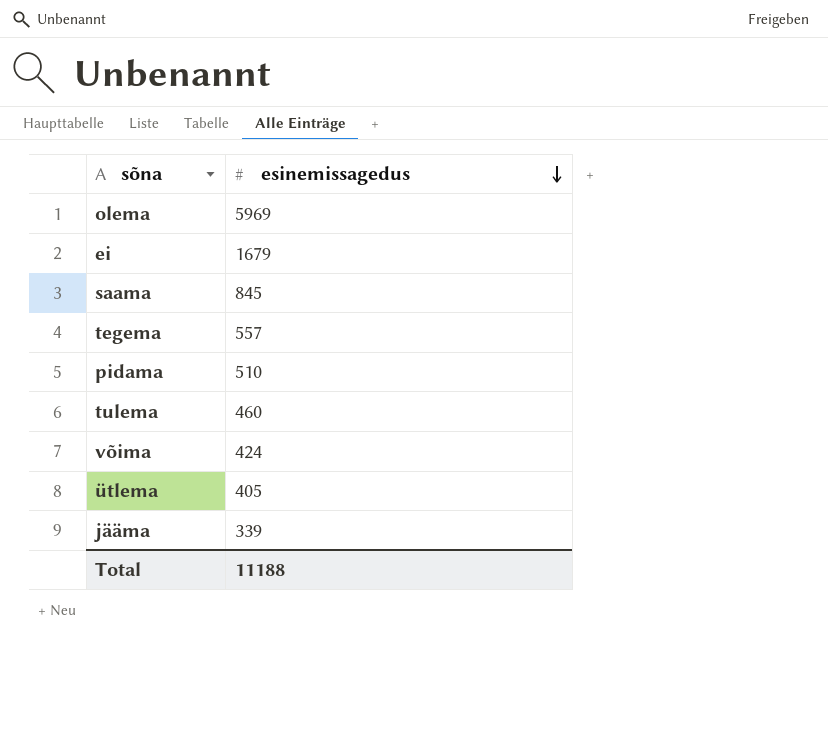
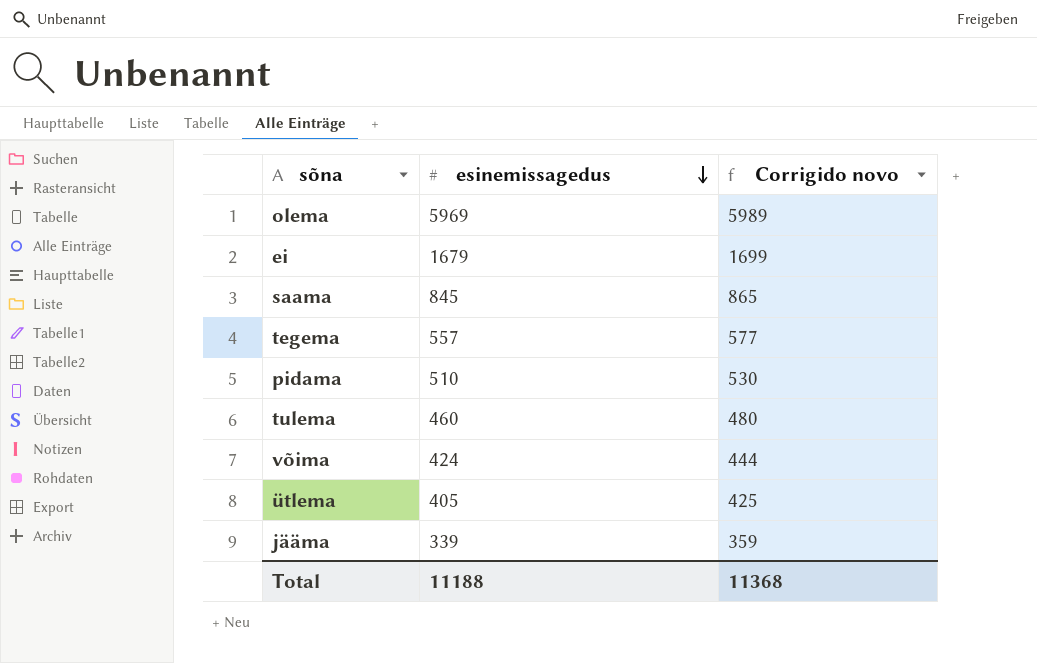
column Corrigido novo | formula: none -> [esinemissagedus] + 20

